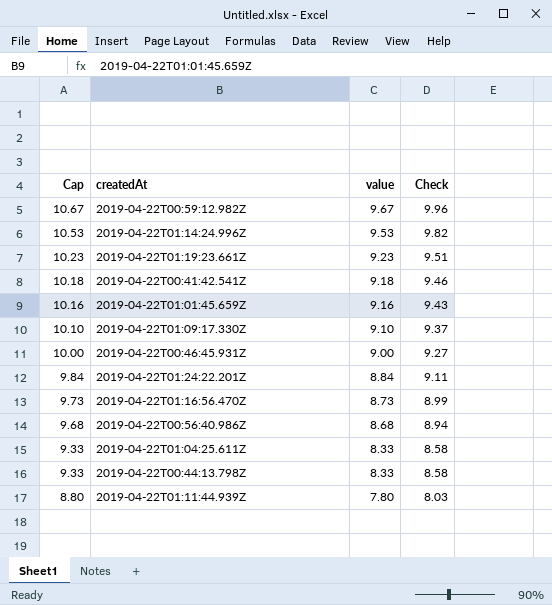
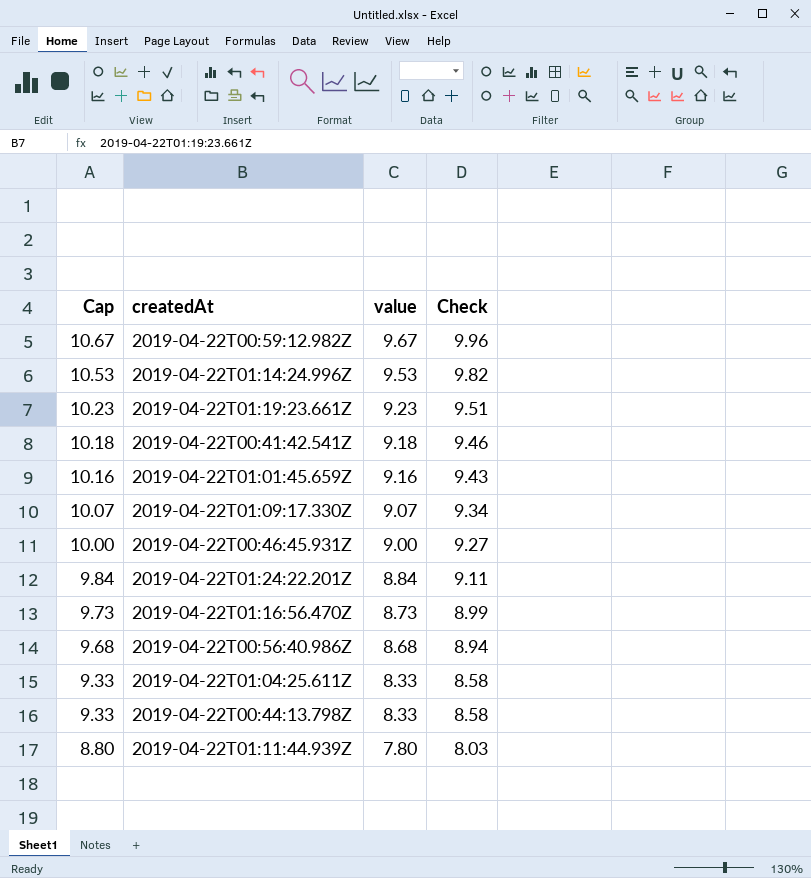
2019-04-22T01:09:17.330Z | Cap: 10.10 -> 10.07
2019-04-22T01:09:17.330Z | value: 9.10 -> 9.07
2019-04-22T01:09:17.330Z | Check: 9.37 -> 9.34

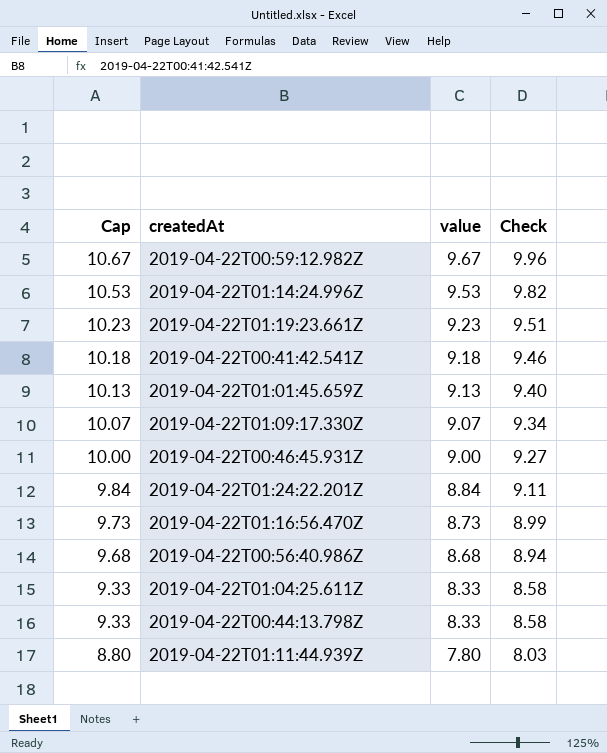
2019-04-22T01:01:45.659Z | Cap: 10.16 -> 10.13
2019-04-22T01:01:45.659Z | value: 9.16 -> 9.13
2019-04-22T01:01:45.659Z | Check: 9.43 -> 9.40

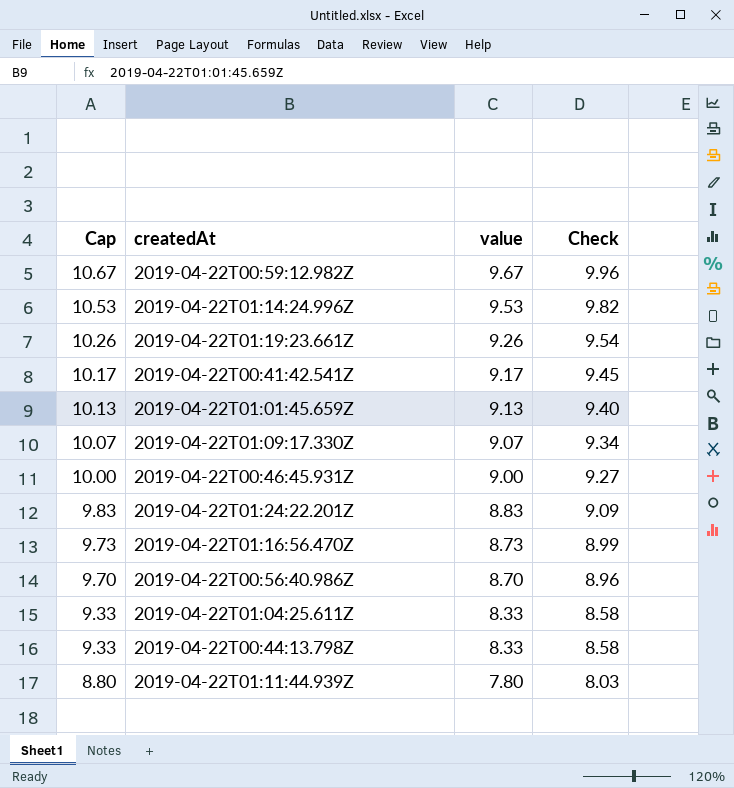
2019-04-22T01:19:23.661Z | Cap: 10.23 -> 10.26
2019-04-22T01:19:23.661Z | value: 9.23 -> 9.26
2019-04-22T01:19:23.661Z | Check: 9.51 -> 9.54
2019-04-22T00:41:42.541Z | Cap: 10.18 -> 10.17
2019-04-22T00:41:42.541Z | value: 9.18 -> 9.17
2019-04-22T00:41:42.541Z | Check: 9.46 -> 9.45
2019-04-22T01:24:22.201Z | Cap: 9.84 -> 9.83
2019-04-22T01:24:22.201Z | value: 8.84 -> 8.83
2019-04-22T01:24:22.201Z | Check: 9.11 -> 9.09
2019-04-22T00:56:40.986Z | Cap: 9.68 -> 9.70
2019-04-22T00:56:40.986Z | value: 8.68 -> 8.70
2019-04-22T00:56:40.986Z | Check: 8.94 -> 8.96

